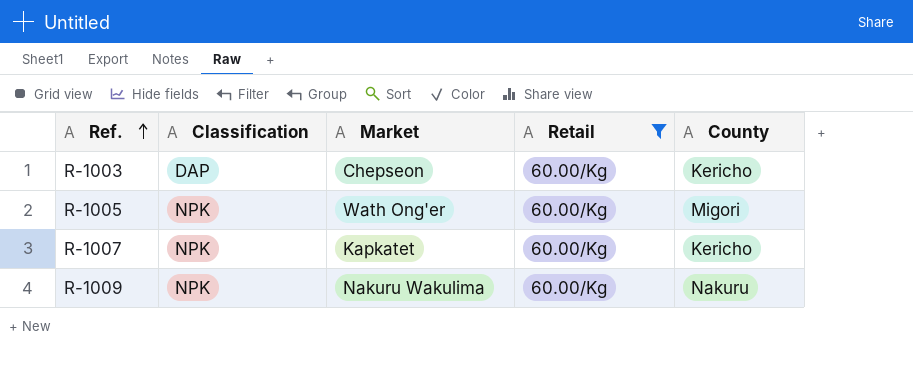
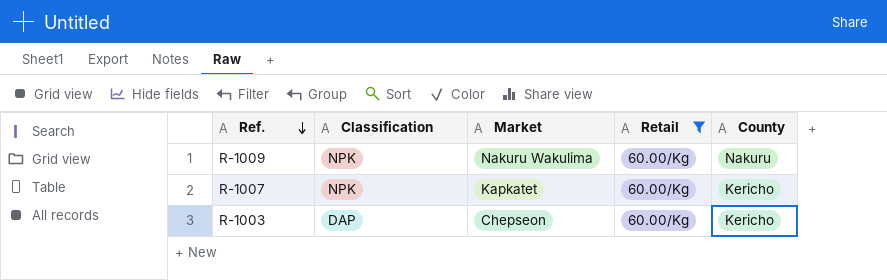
row order: Ref. ascending -> Ref. descending
row R-1005: NPK | Wath Ong'er | 60.00/Kg | Migori -> none

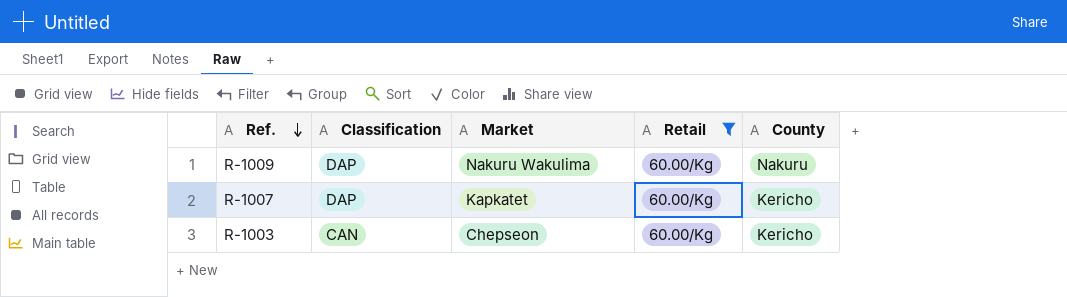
R-1009 | Classification: NPK -> DAP
R-1007 | Classification: NPK -> DAP
R-1003 | Classification: DAP -> CAN

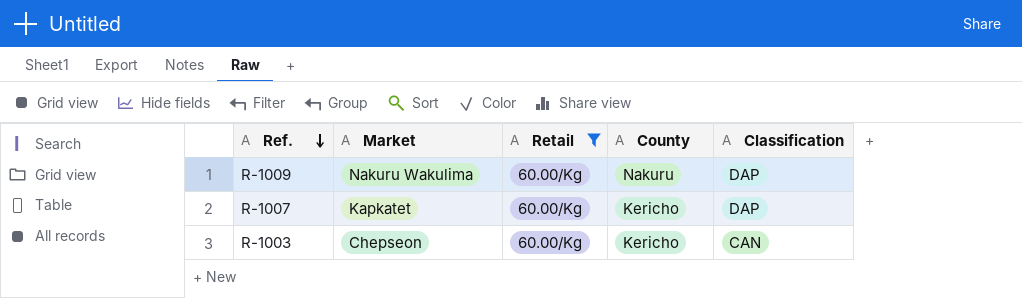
column Classification | position: 2 -> 5

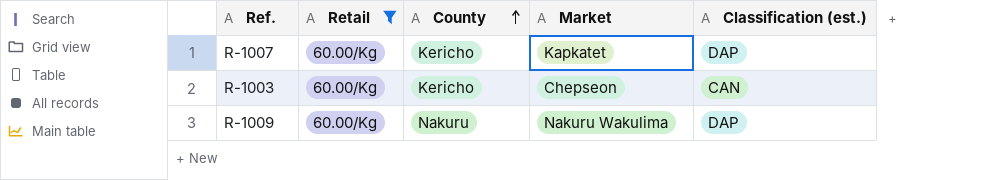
row order: Ref. descending -> County ascending
column Market | position: 2 -> 4
column name: Classification -> Classification (est.)

